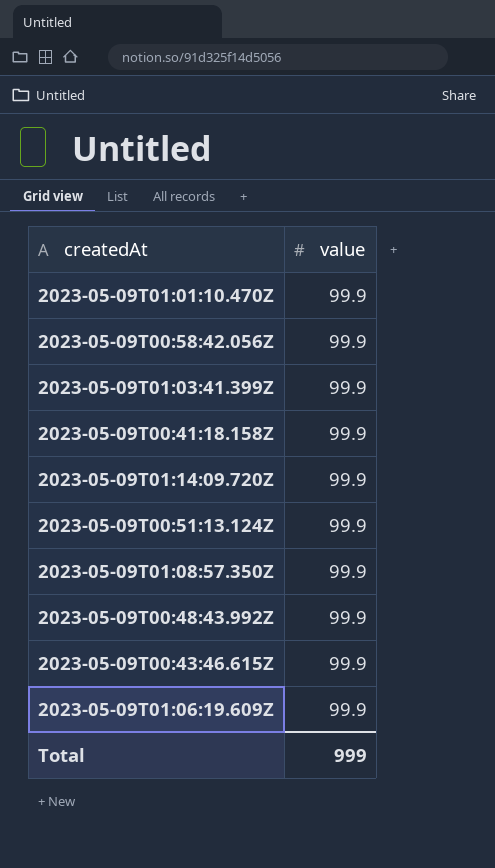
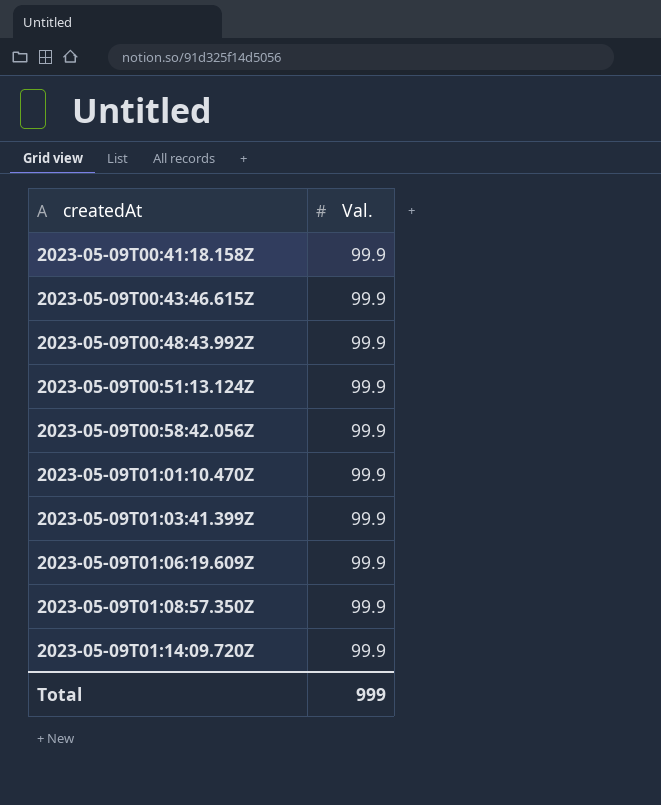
row order: none -> createdAt ascending
column name: value -> Val.

